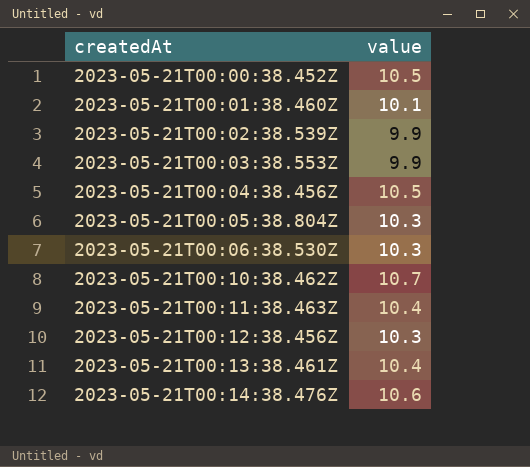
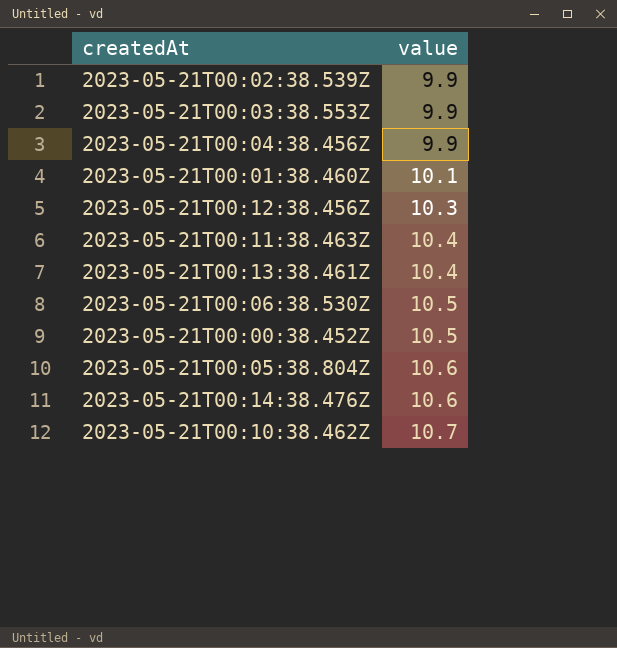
row order: createdAt ascending -> value ascending
2023-05-21T00:04:38.456Z | value: 10.5 -> 9.9
2023-05-21T00:06:38.530Z | value: 10.3 -> 10.5
2023-05-21T00:05:38.804Z | value: 10.3 -> 10.6

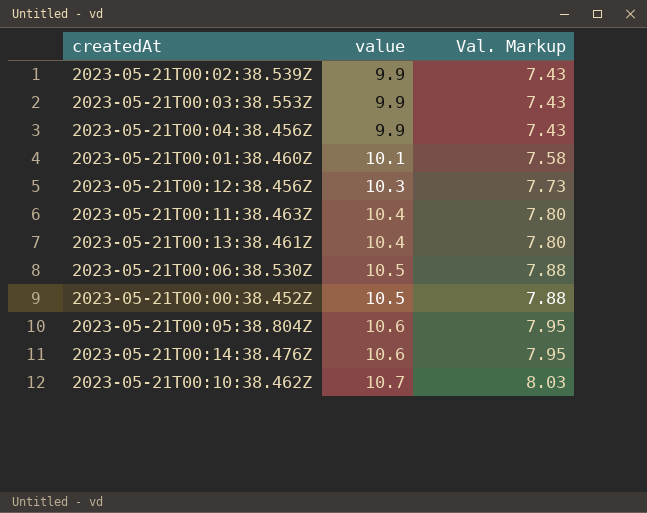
column Val. Markup | formula: none -> [value] * 0.75

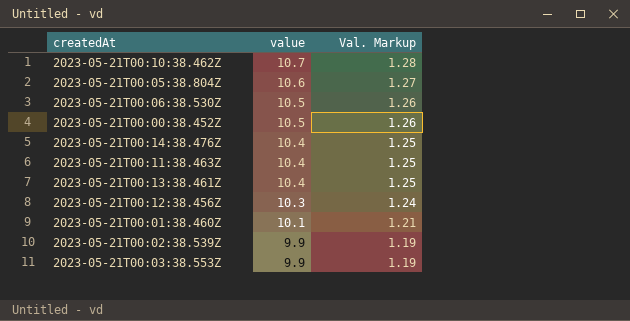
row order: value ascending -> value descending
column Val. Markup | formula: [value] * 0.75 -> [value] * 0.12
row 2023-05-21T00:04:38.456Z: 9.9 | 7.43 -> none
2023-05-21T00:14:38.476Z | value: 10.6 -> 10.4

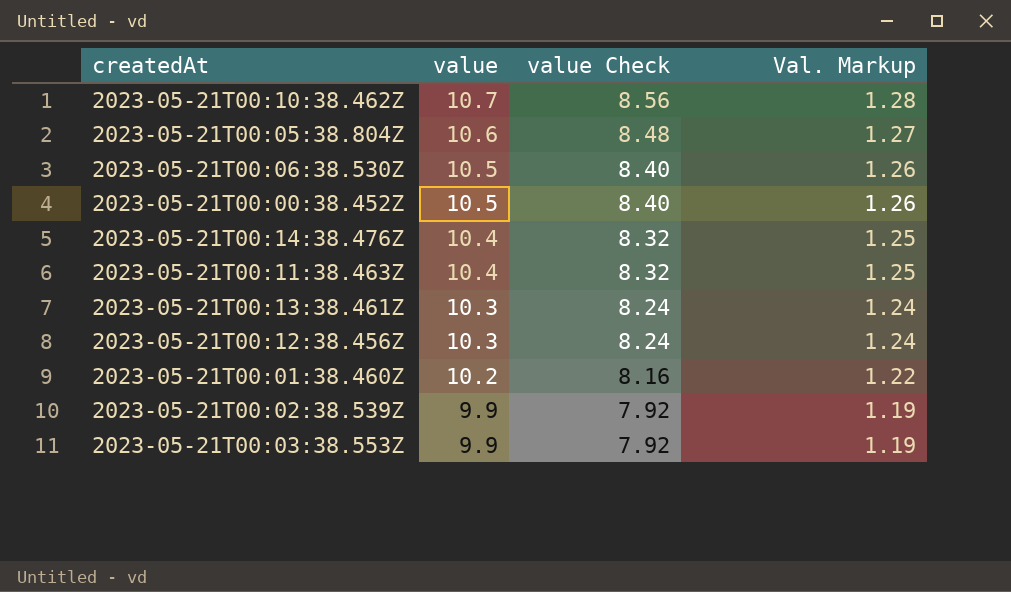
column value Check | formula: none -> [value] * 0.8
2023-05-21T00:13:38.461Z | value: 10.4 -> 10.3
2023-05-21T00:13:38.461Z | Val. Markup: 1.25 -> 1.24
2023-05-21T00:01:38.460Z | value: 10.1 -> 10.2
2023-05-21T00:01:38.460Z | Val. Markup: 1.21 -> 1.22

